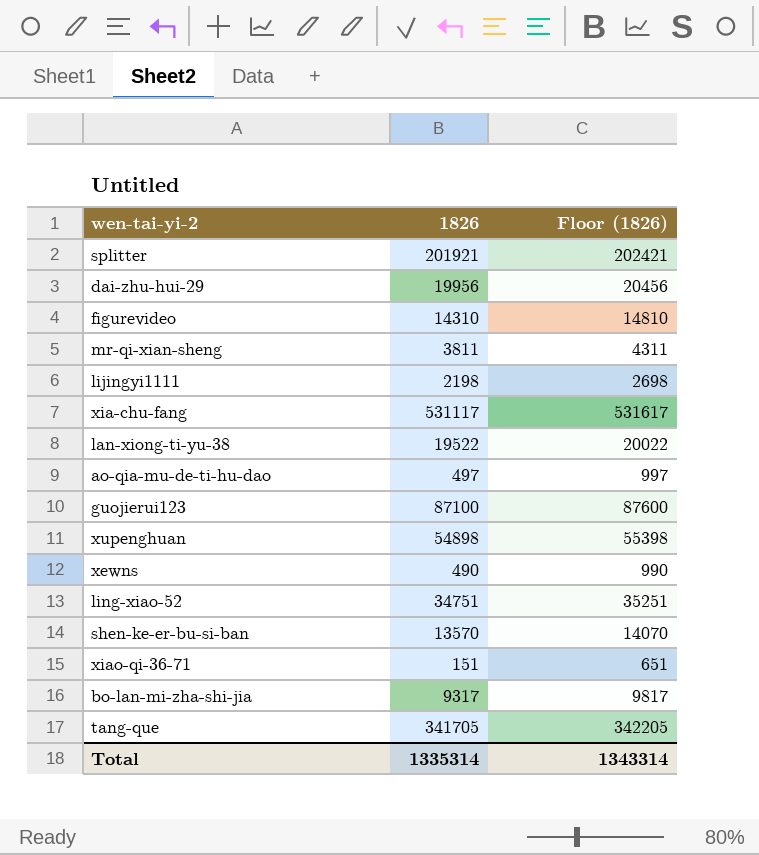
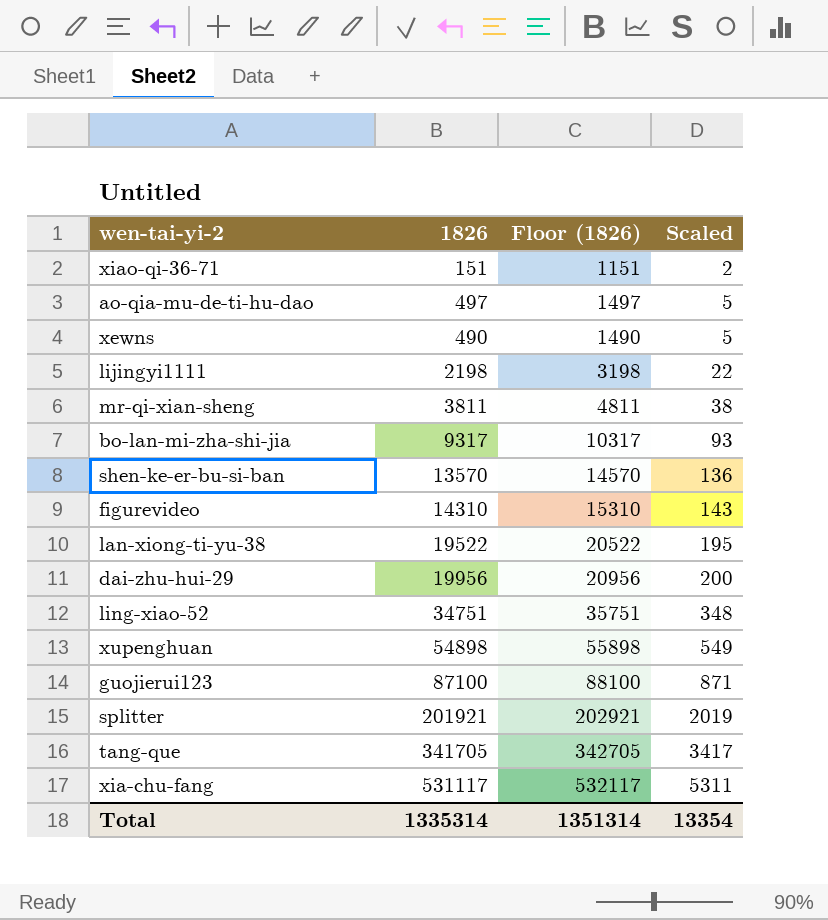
row order: none -> Scaled ascending
column Floor (1826) | formula: [1826] + 500 -> [1826] + 1000
column Scaled | formula: none -> [1826] * 0.01
Total | Floor (1826): 1343314 -> 1351314

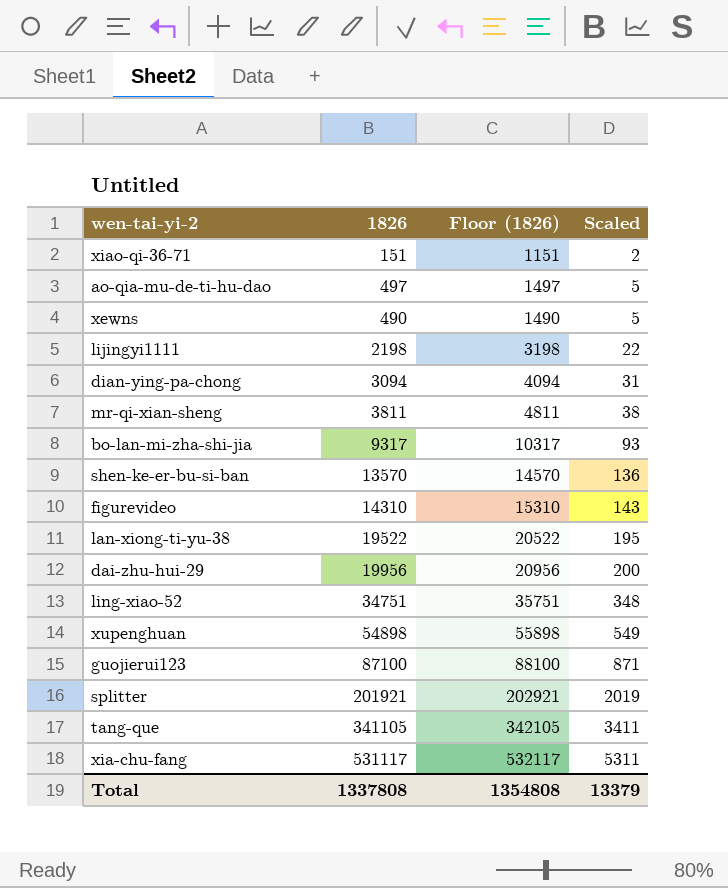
row dian-ying-pa-chong: none -> 3094 | 4094 | 31
tang-que | 1826: 341705 -> 341105
tang-que | Floor (1826): 342705 -> 342105
tang-que | Scaled: 3417 -> 3411
Total | 1826: 1335314 -> 1337808
Total | Floor (1826): 1351314 -> 1354808
Total | Scaled: 13354 -> 13379

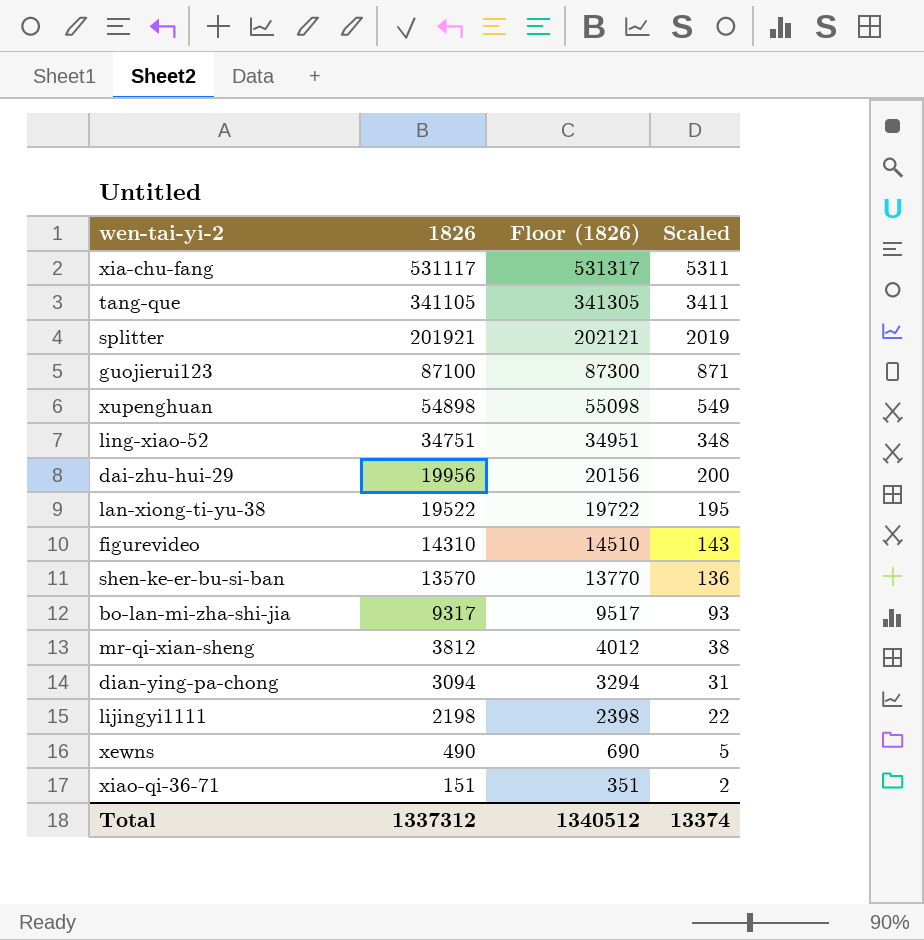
row order: Scaled ascending -> 1826 descending
column Floor (1826) | formula: [1826] + 1000 -> [1826] + 200
row ao-qia-mu-de-ti-hu-dao: 497 | 1497 | 5 -> none
mr-qi-xian-sheng | 1826: 3811 -> 3812
Total | 1826: 1337808 -> 1337312
Total | Floor (1826): 1354808 -> 1340512
Total | Scaled: 13379 -> 13374

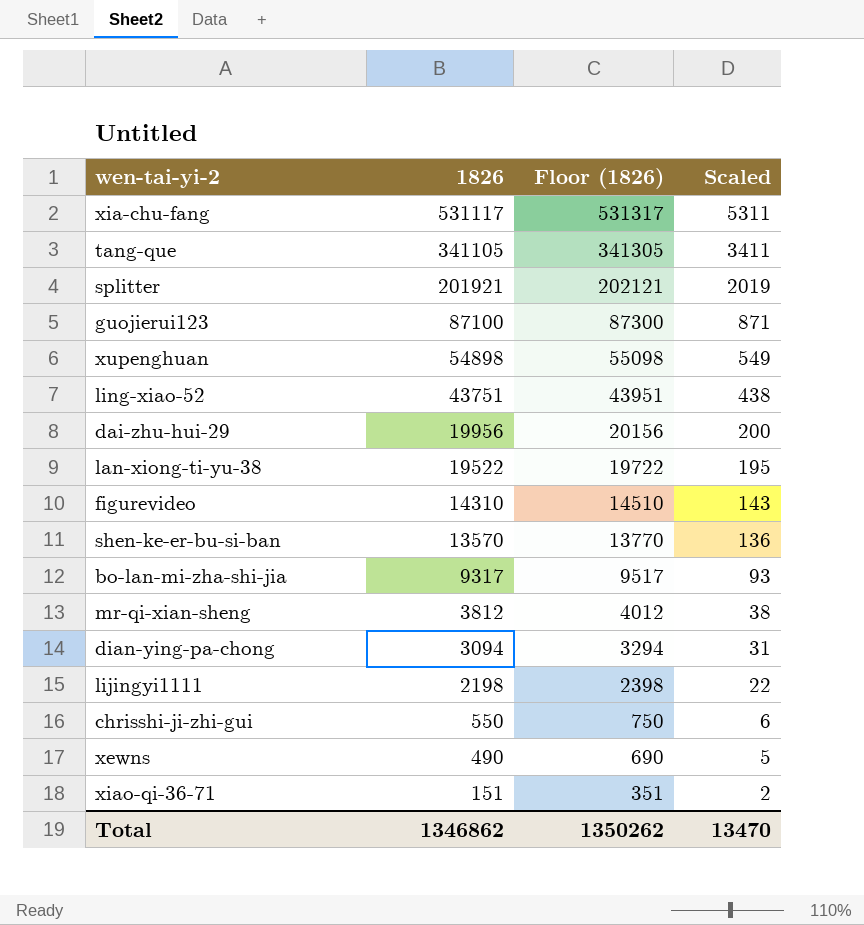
ling-xiao-52 | 1826: 34751 -> 43751
ling-xiao-52 | Floor (1826): 34951 -> 43951
ling-xiao-52 | Scaled: 348 -> 438
row chrisshi-ji-zhi-gui: none -> 550 | 750 | 6
Total | 1826: 1337312 -> 1346862
Total | Floor (1826): 1340512 -> 1350262
Total | Scaled: 13374 -> 13470

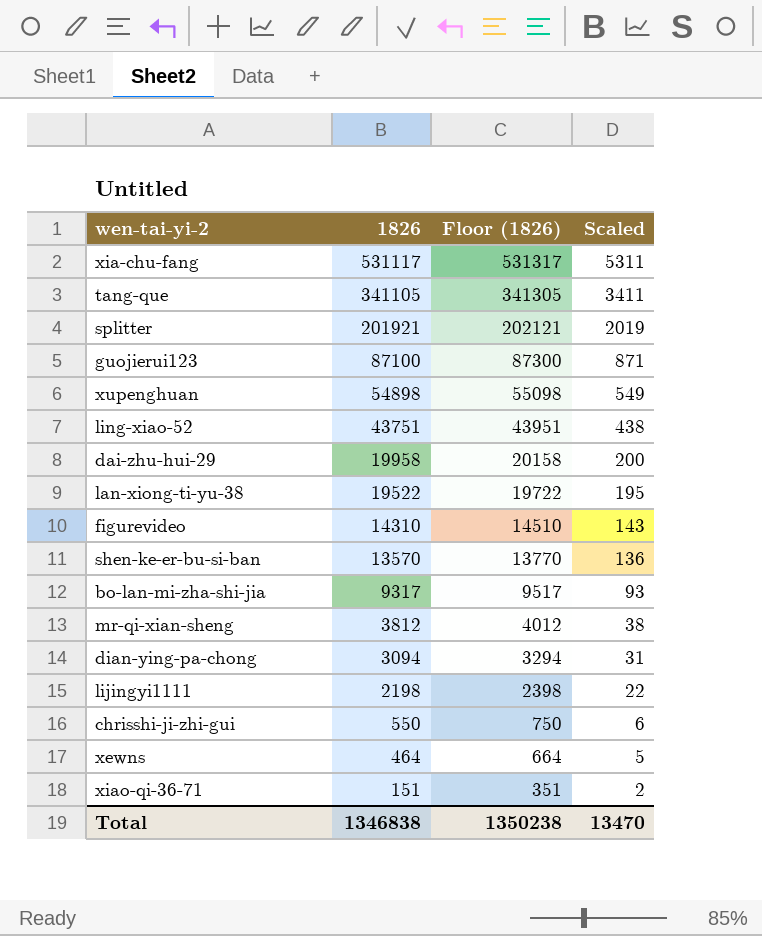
dai-zhu-hui-29 | 1826: 19956 -> 19958
dai-zhu-hui-29 | Floor (1826): 20156 -> 20158
xewns | 1826: 490 -> 464
xewns | Floor (1826): 690 -> 664
Total | 1826: 1346862 -> 1346838
Total | Floor (1826): 1350262 -> 1350238

